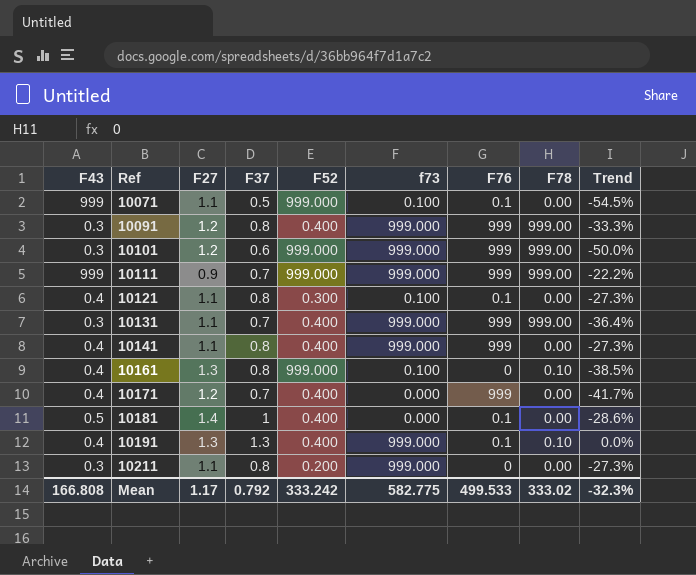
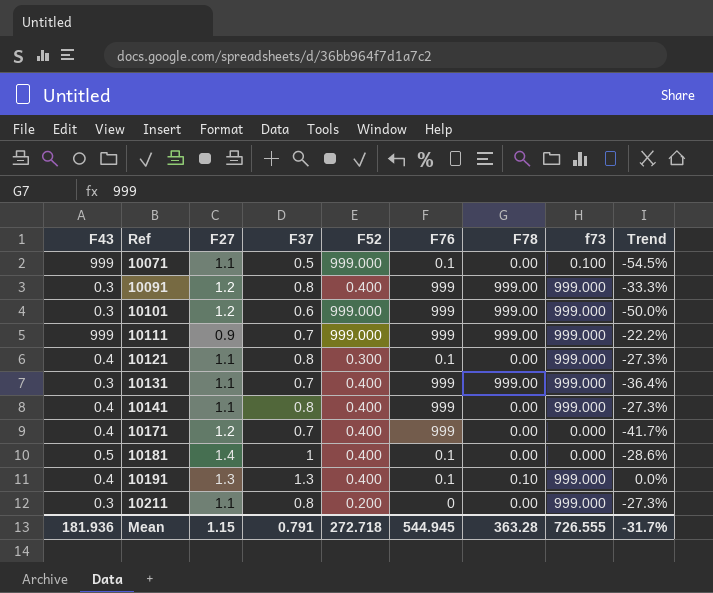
column f73 | position: 6 -> 8
row 10161: 0.4 | 1.3 | 0.8 | 999.000 | 0.100 | 0 | 0.10 | -38.5% -> none
10121 | f73: 0.100 -> 999.000
Mean | F43: 166.808 -> 181.936
Mean | F27: 1.17 -> 1.15
Mean | F37: 0.792 -> 0.791
Mean | F52: 333.242 -> 272.718
Mean | F76: 499.533 -> 544.945
Mean | F78: 333.02 -> 363.28
Mean | f73: 582.775 -> 726.555
Mean | Trend: -32.3% -> -31.7%

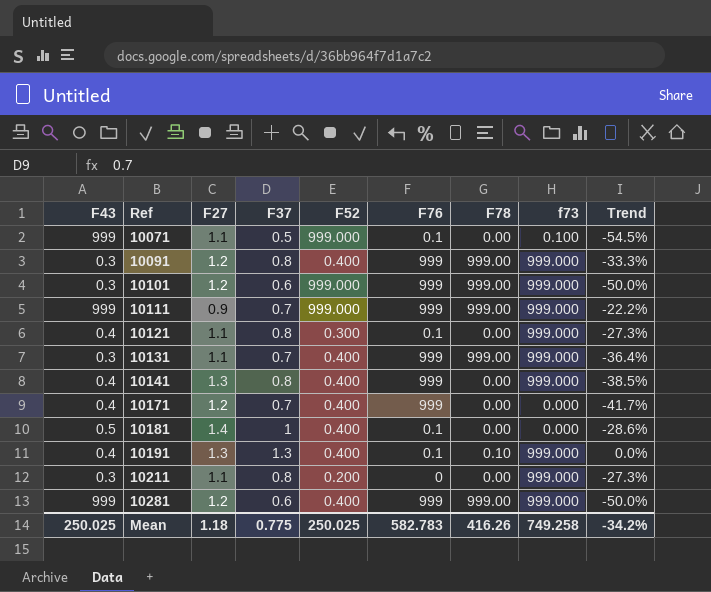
10141 | F27: 1.1 -> 1.3
10141 | Trend: -27.3% -> -38.5%
row 10281: none -> 999 | 1.2 | 0.6 | 0.400 | 999 | 999.00 | 999.000 | -50.0%
Mean | F43: 181.936 -> 250.025
Mean | F27: 1.15 -> 1.18
Mean | F37: 0.791 -> 0.775
Mean | F52: 272.718 -> 250.025
Mean | F76: 544.945 -> 582.783
Mean | F78: 363.28 -> 416.26
Mean | f73: 726.555 -> 749.258
Mean | Trend: -31.7% -> -34.2%

